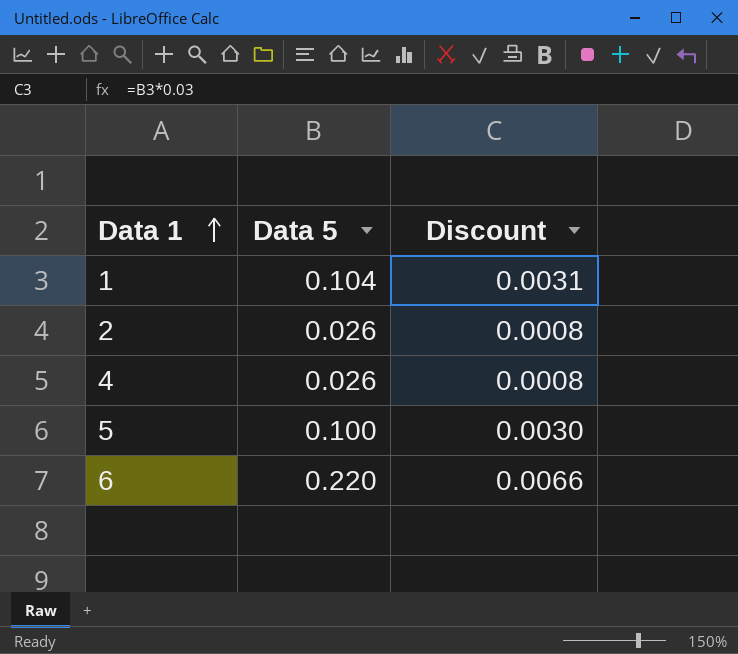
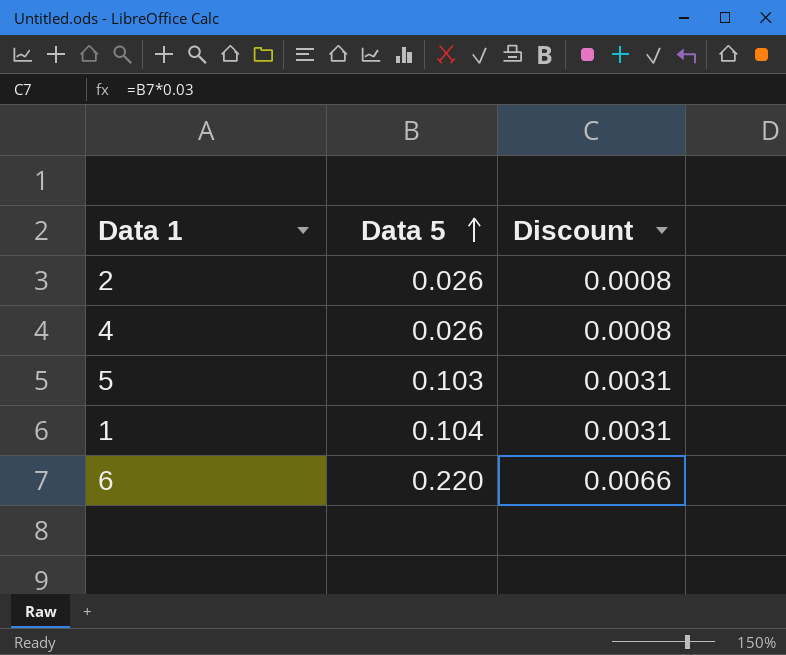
row order: Data 1 ascending -> Data 5 ascending
5 | Data 5: 0.100 -> 0.103
5 | Discount: 0.0030 -> 0.0031

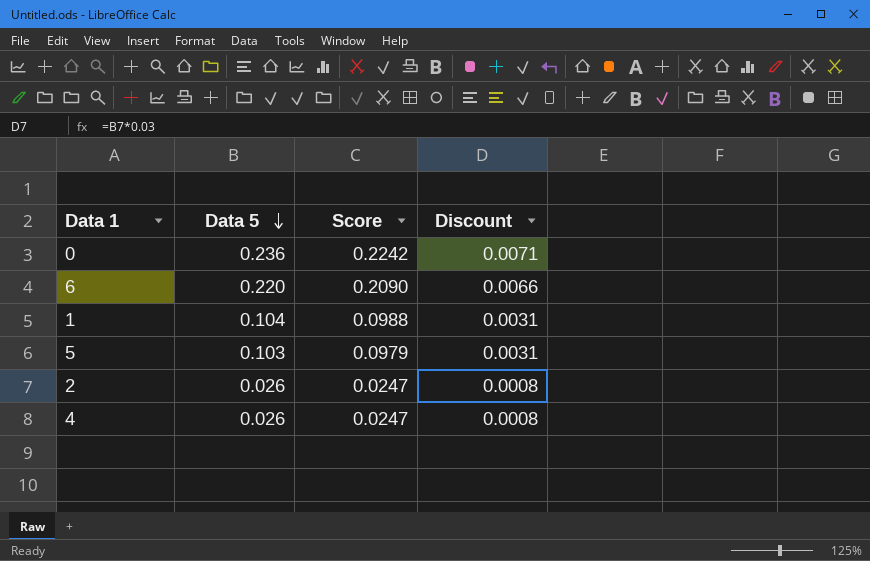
row order: Data 5 ascending -> Data 5 descending
column Score | formula: none -> [Data 5] * 0.95
row 0: none -> 0.236 | 0.2242 | 0.0071

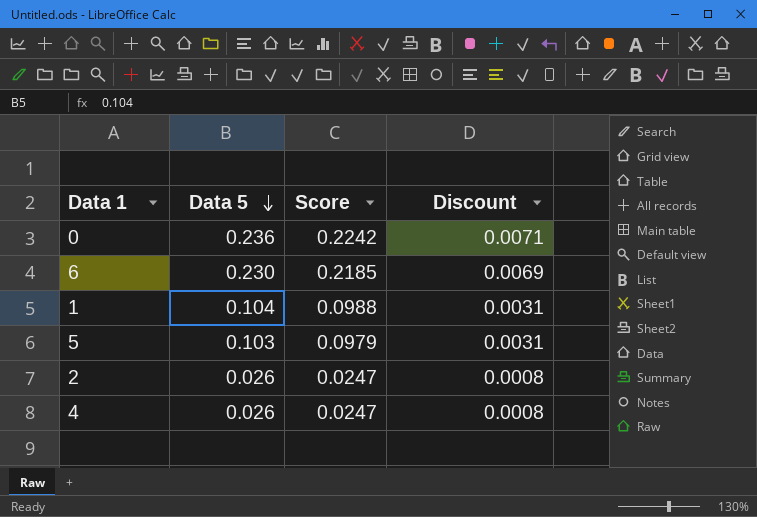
6 | Data 5: 0.220 -> 0.230
6 | Score: 0.2090 -> 0.2185
6 | Discount: 0.0066 -> 0.0069

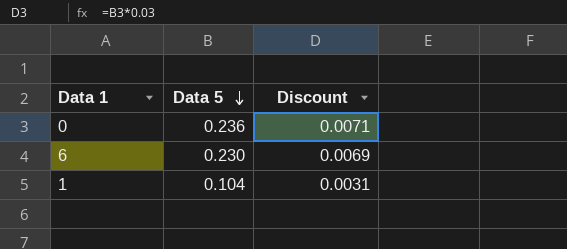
column Score | formula: [Data 5] * 0.95 -> none
row 5: 0.103 | 0.0979 | 0.0031 -> none
row 2: 0.026 | 0.0247 | 0.0008 -> none
row 4: 0.026 | 0.0247 | 0.0008 -> none

